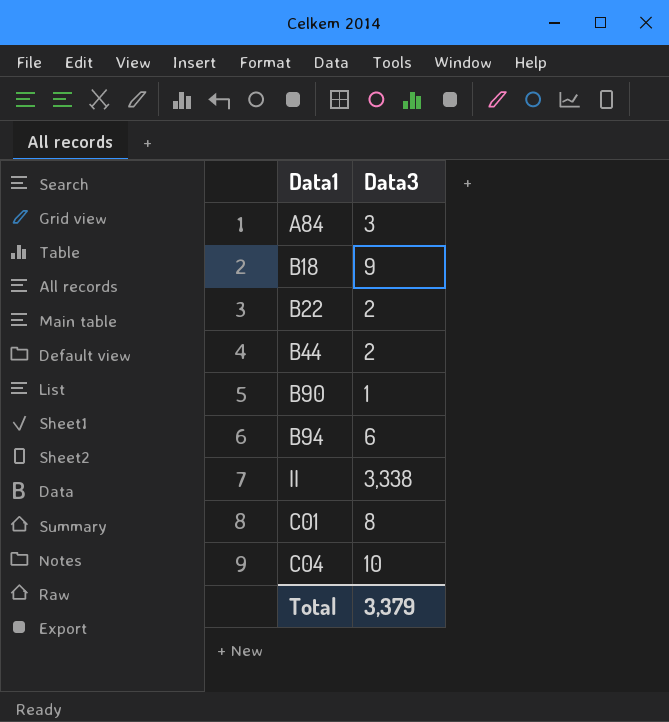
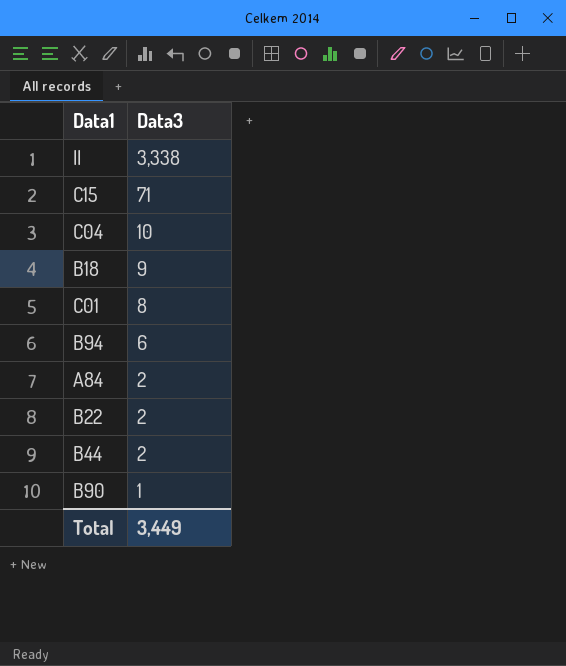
row order: none -> Data3 descending
row C15: none -> 71
A84 | Data3: 3 -> 2
Total | Data3: 3,379 -> 3,449

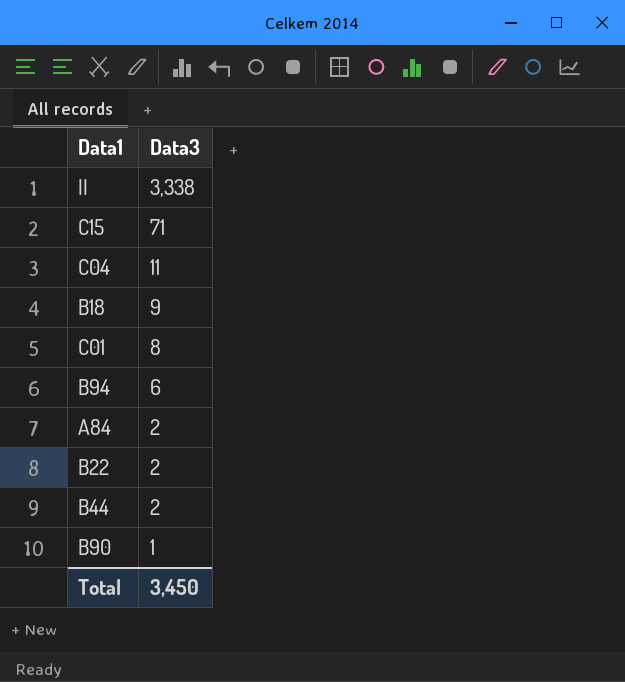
C04 | Data3: 10 -> 11
Total | Data3: 3,449 -> 3,450

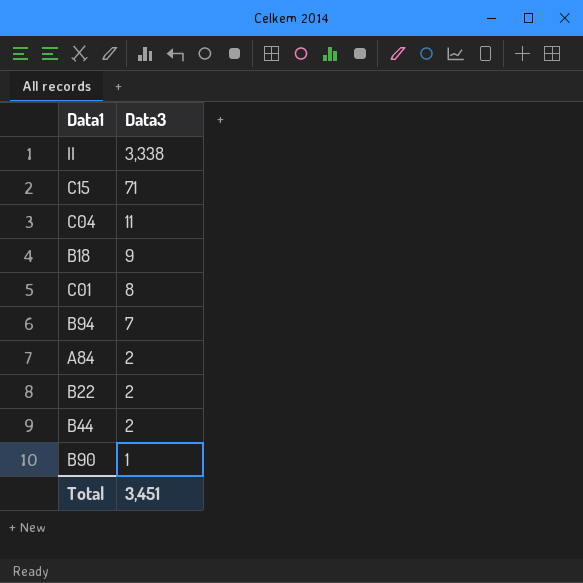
B94 | Data3: 6 -> 7
Total | Data3: 3,450 -> 3,451

